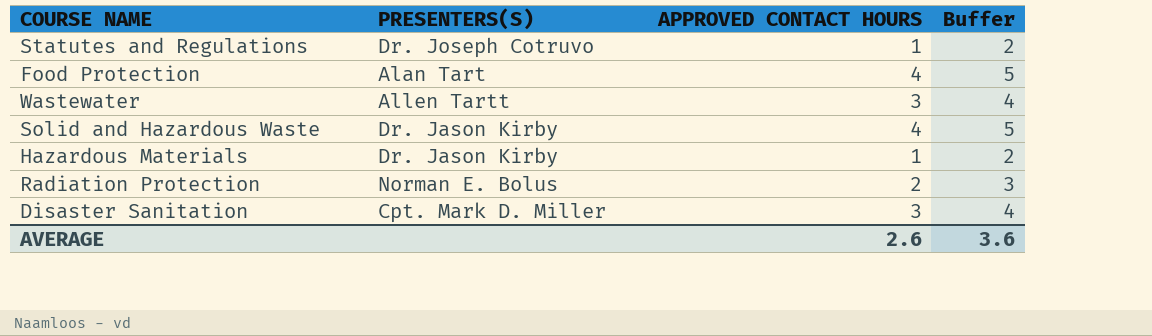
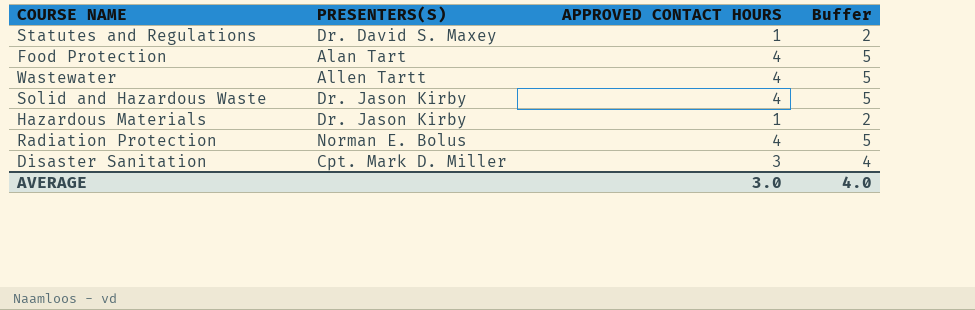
Statutes and Regulations | PRESENTERS(S): Dr. Joseph Cotruvo -> Dr. David S. Maxey
Wastewater | APPROVED CONTACT HOURS: 3 -> 4
Wastewater | Buffer: 4 -> 5
Radiation Protection | APPROVED CONTACT HOURS: 2 -> 4
Radiation Protection | Buffer: 3 -> 5
AVERAGE | APPROVED CONTACT HOURS: 2.6 -> 3.0
AVERAGE | Buffer: 3.6 -> 4.0

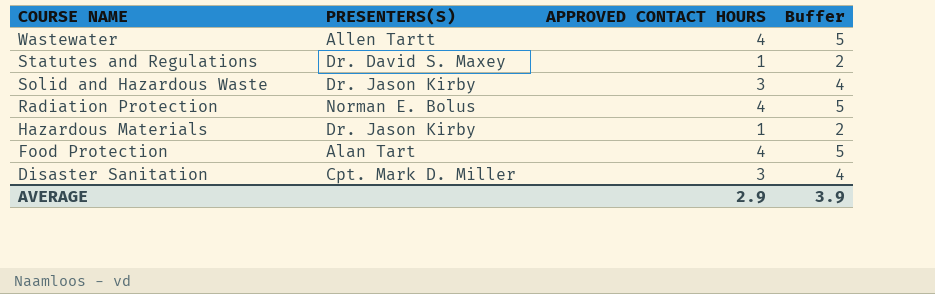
row order: none -> COURSE NAME descending
Solid and Hazardous Waste | APPROVED CONTACT HOURS: 4 -> 3
Solid and Hazardous Waste | Buffer: 5 -> 4
AVERAGE | APPROVED CONTACT HOURS: 3.0 -> 2.9
AVERAGE | Buffer: 4.0 -> 3.9

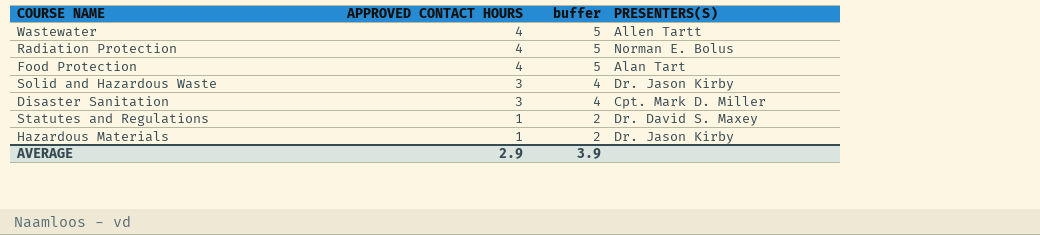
row order: COURSE NAME descending -> APPROVED CONTACT HOURS descending
column name: Buffer -> buffer
column PRESENTERS(S) | position: 2 -> 4

